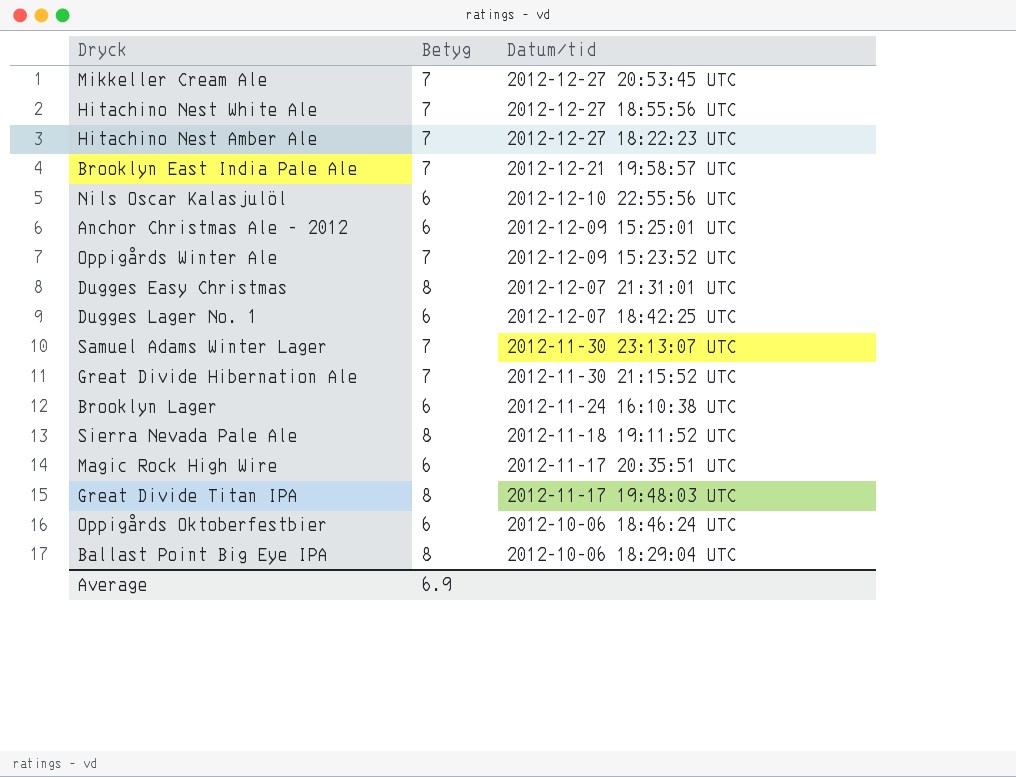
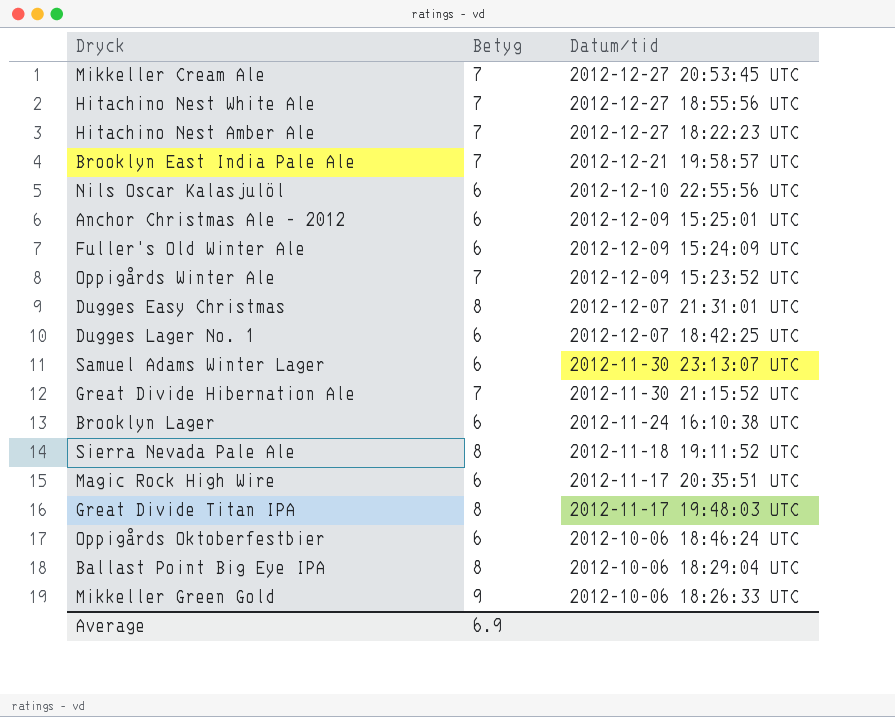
row Fuller's Old Winter Ale: none -> 6 | 2012-12-09 15:24:09 UTC
Samuel Adams Winter Lager | Betyg: 7 -> 6
row Mikkeller Green Gold: none -> 9 | 2012-10-06 18:26:33 UTC

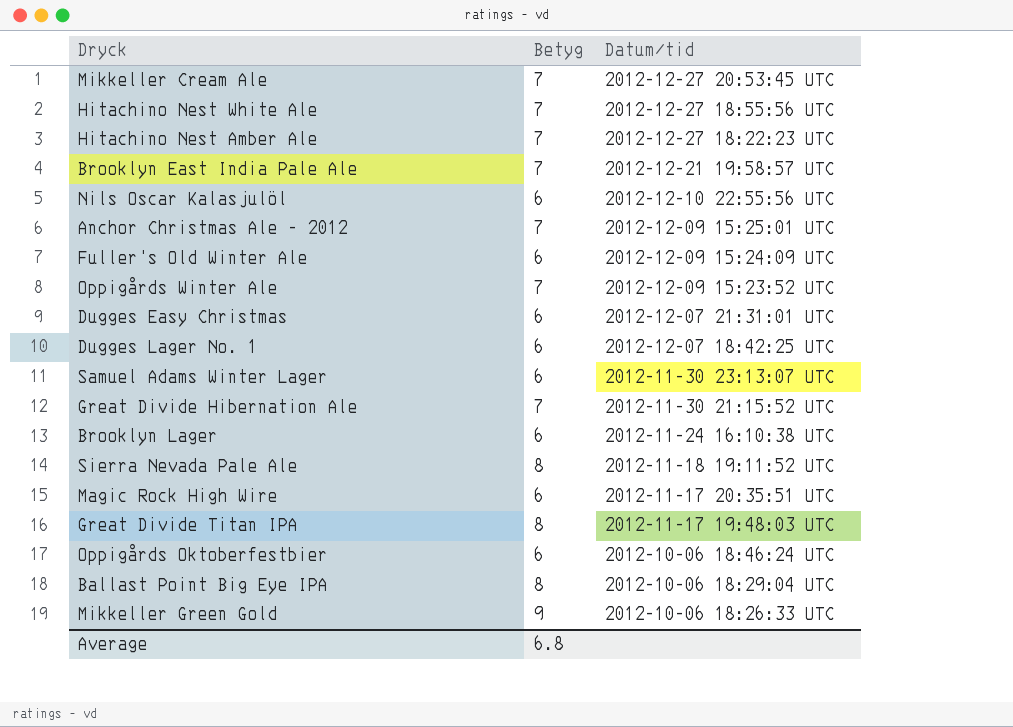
Anchor Christmas Ale - 2012 | Betyg: 6 -> 7
Dugges Easy Christmas | Betyg: 8 -> 6
Average | Betyg: 6.9 -> 6.8

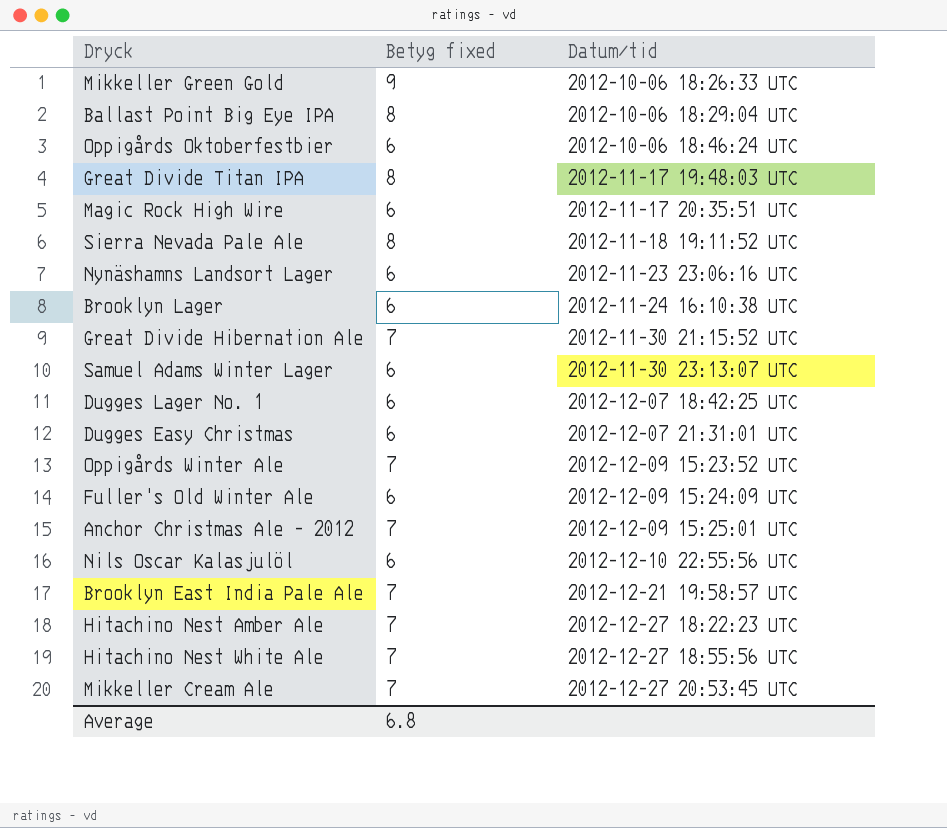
row order: Datum/tid descending -> Datum/tid ascending
column name: Betyg -> Betyg fixed
row Nynäshamns Landsort Lager: none -> 6 | 2012-11-23 23:06:16 UTC

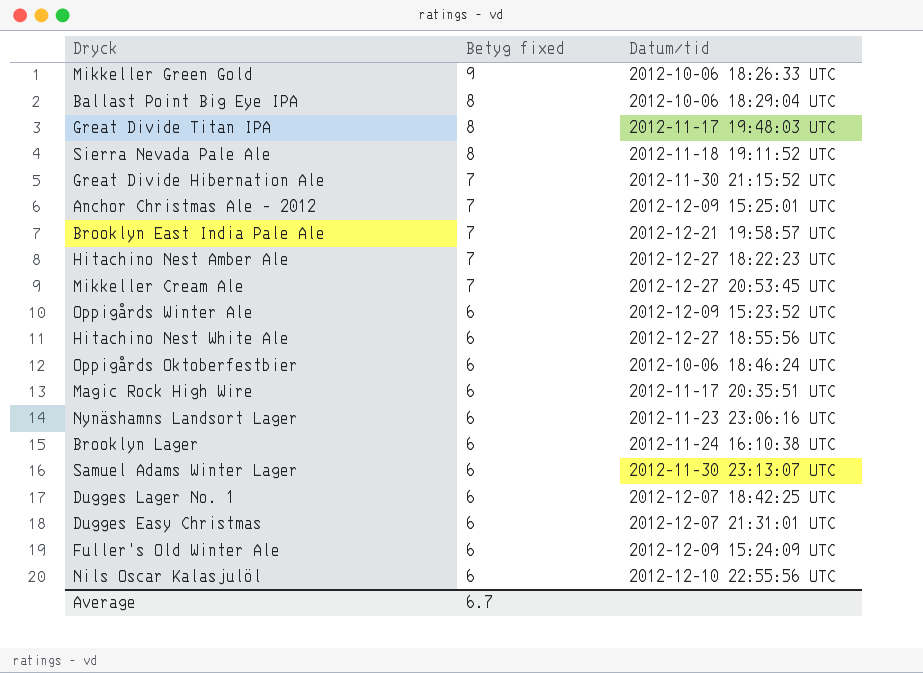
row order: Datum/tid ascending -> Betyg fixed descending
Oppigårds Winter Ale | Betyg fixed: 7 -> 6
Hitachino Nest White Ale | Betyg fixed: 7 -> 6
Average | Betyg fixed: 6.8 -> 6.7

